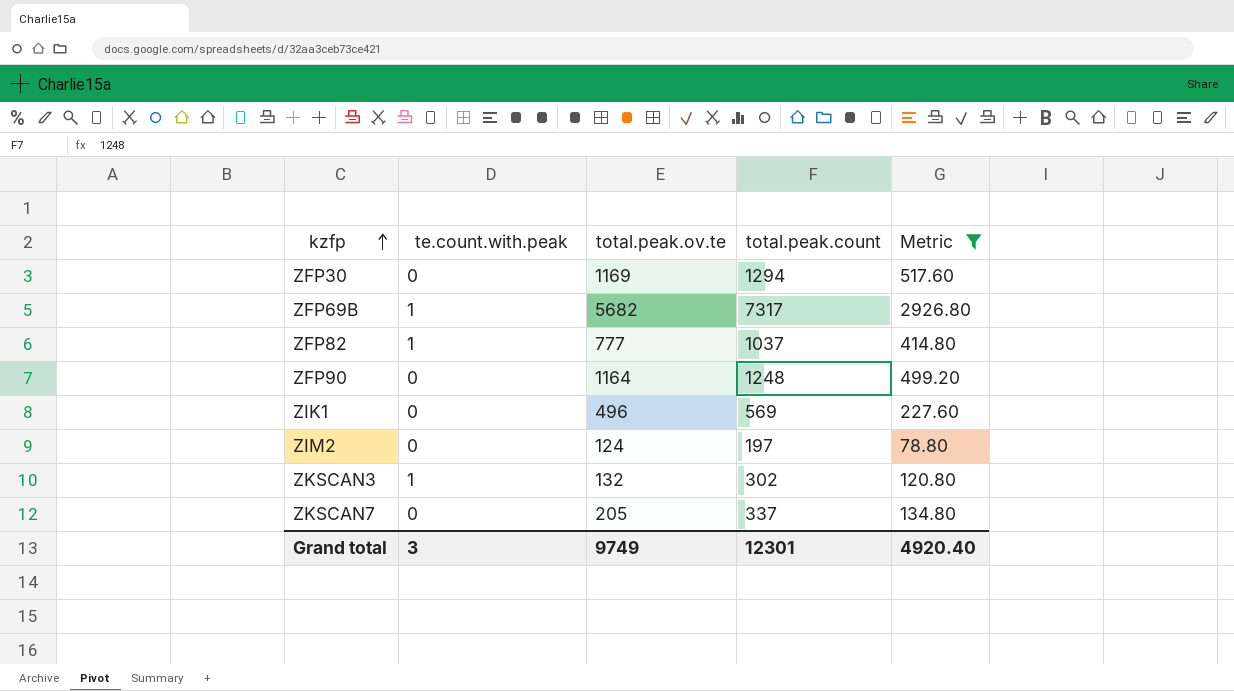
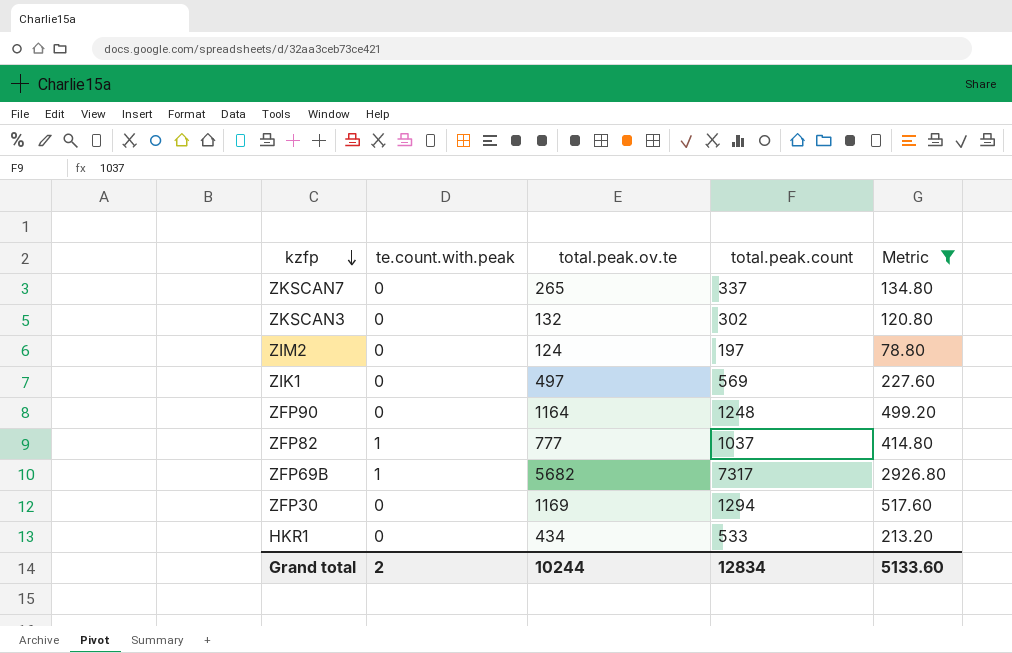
row order: kzfp ascending -> kzfp descending
ZKSCAN7 | total.peak.ov.te: 205 -> 265
ZKSCAN3 | te.count.with.peak: 1 -> 0
ZIK1 | total.peak.ov.te: 496 -> 497
row HKR1: none -> 0 | 434 | 533 | 213.20
Grand total | te.count.with.peak: 3 -> 2
Grand total | total.peak.ov.te: 9749 -> 10244
Grand total | total.peak.count: 12301 -> 12834
Grand total | Metric: 4920.40 -> 5133.60

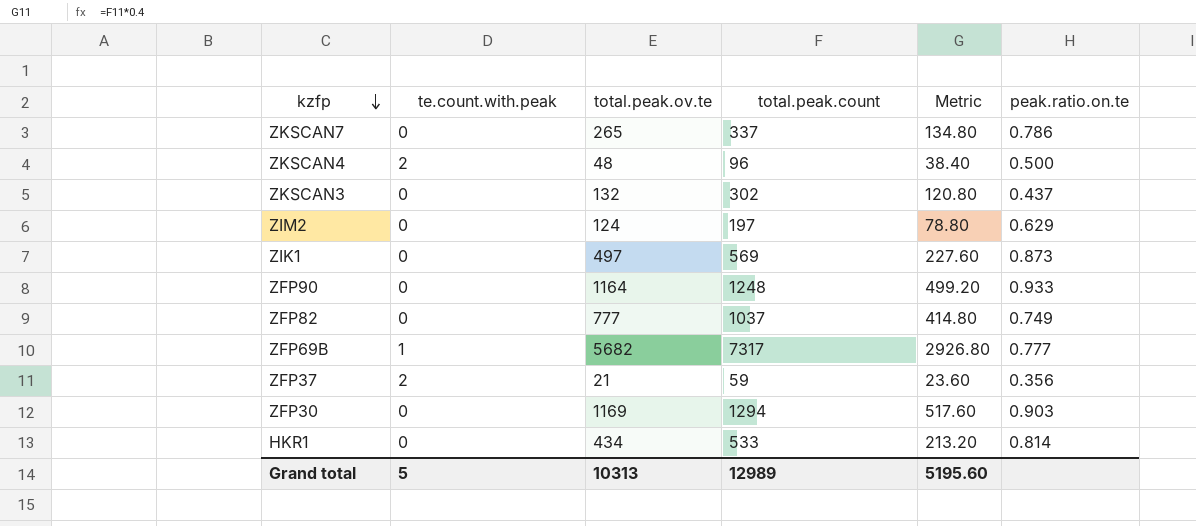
filter: Metric >= 78.80 -> none
column peak.ratio.on.te | formula: none -> [total.peak.ov.te] / [total.peak.count]
ZFP82 | te.count.with.peak: 1 -> 0
Grand total | te.count.with.peak: 2 -> 5
Grand total | total.peak.ov.te: 10244 -> 10313
Grand total | total.peak.count: 12834 -> 12989
Grand total | Metric: 5133.60 -> 5195.60

